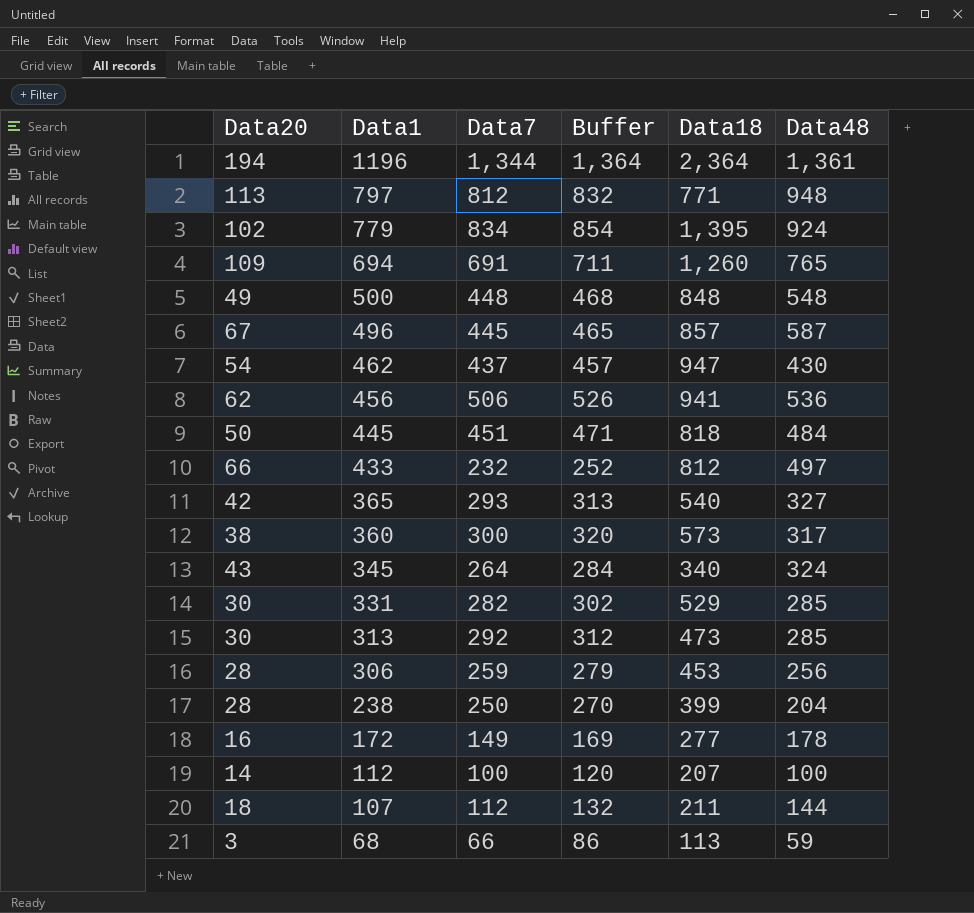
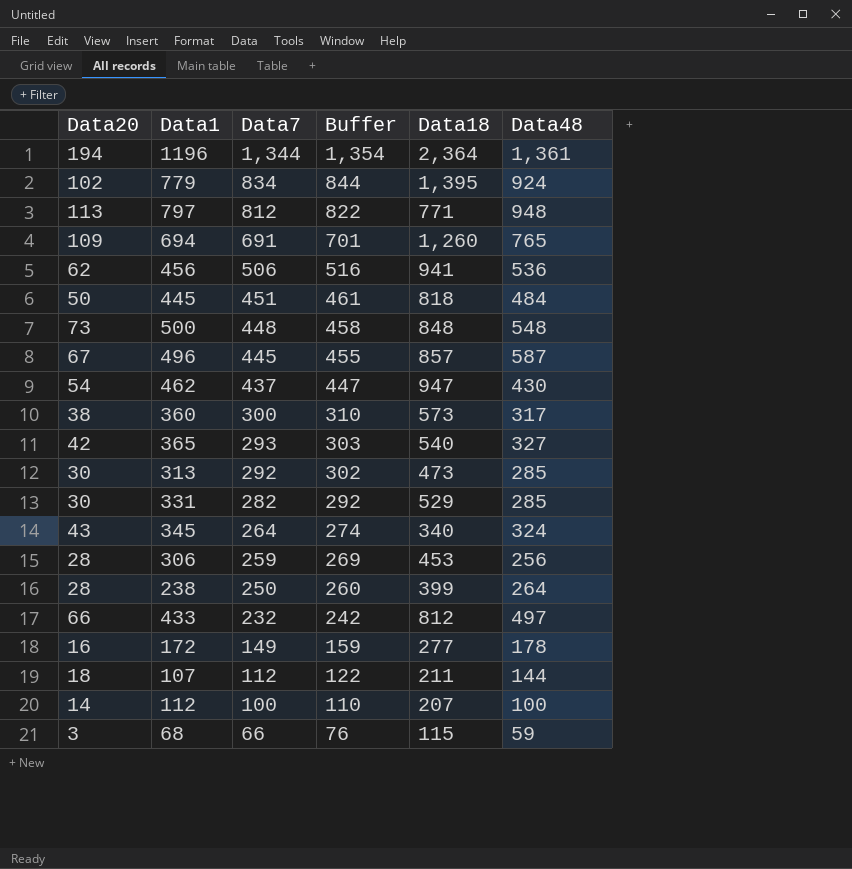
row order: Data1 descending -> Data7 descending
column Buffer | formula: [Data7] + 20 -> [Data7] + 10
500 | Data20: 49 -> 73
238 | Data48: 204 -> 264
68 | Data18: 113 -> 115

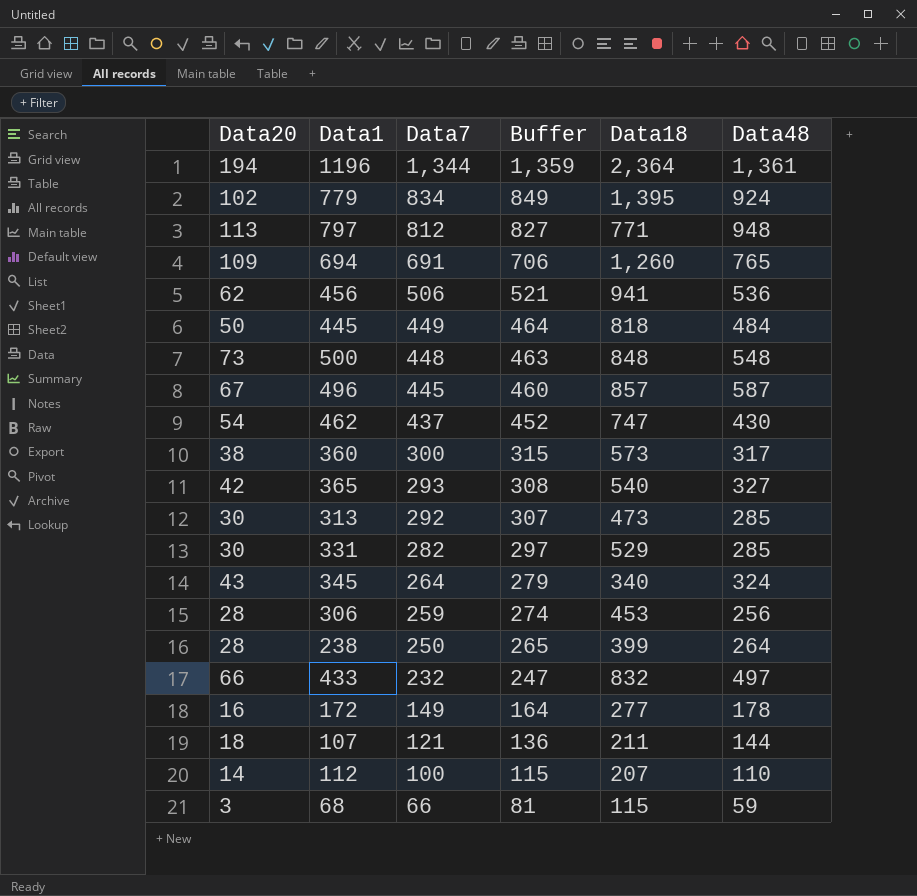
column Buffer | formula: [Data7] + 10 -> [Data7] + 15
445 | Data7: 451 -> 449
462 | Data18: 947 -> 747
433 | Data18: 812 -> 832
107 | Data7: 112 -> 121
112 | Data48: 100 -> 110

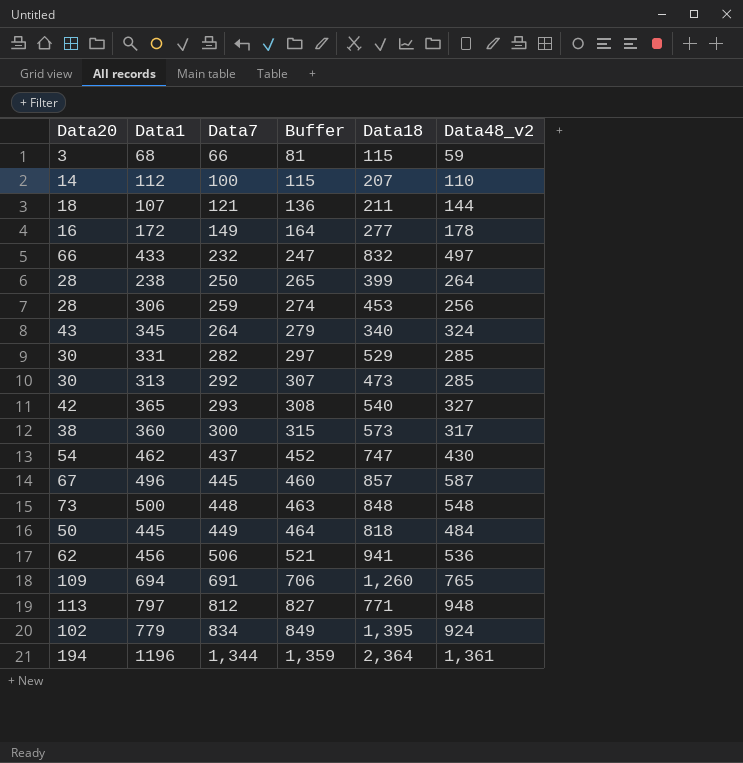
row order: Data7 descending -> Data7 ascending
column name: Data48 -> Data48_v2

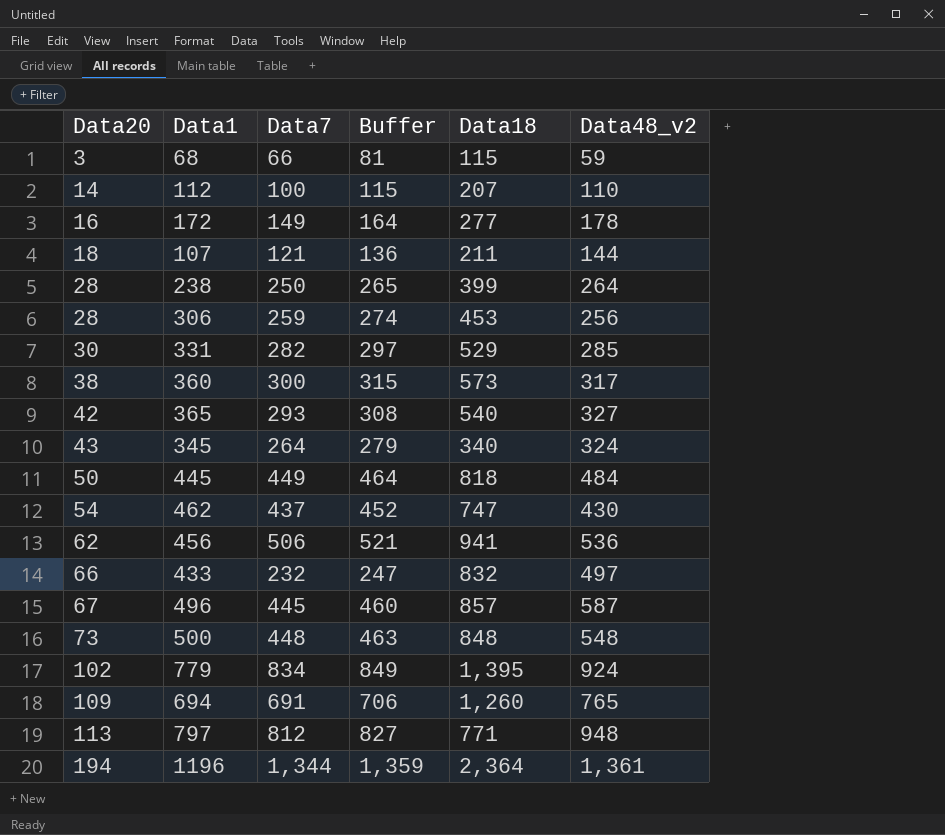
row order: Data7 ascending -> Data20 ascending
row 313: 30 | 292 | 307 | 473 | 285 -> none

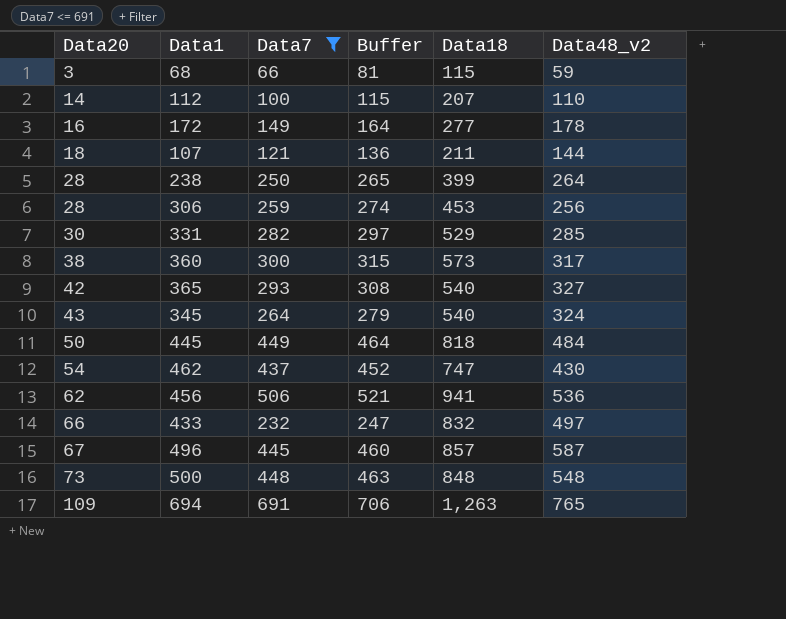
filter: none -> Data7 <= 691
345 | Data18: 340 -> 540
694 | Data18: 1,260 -> 1,263

